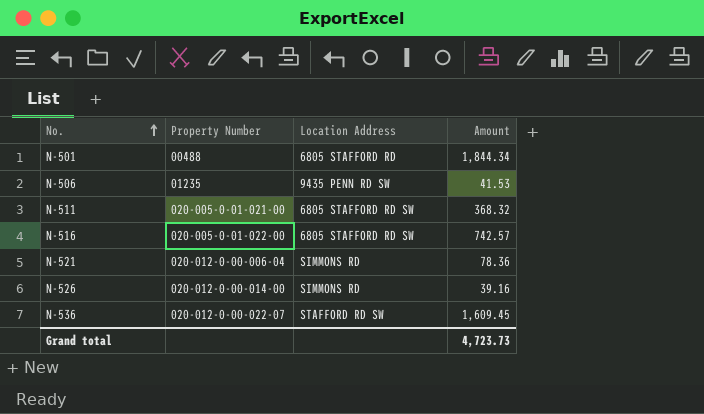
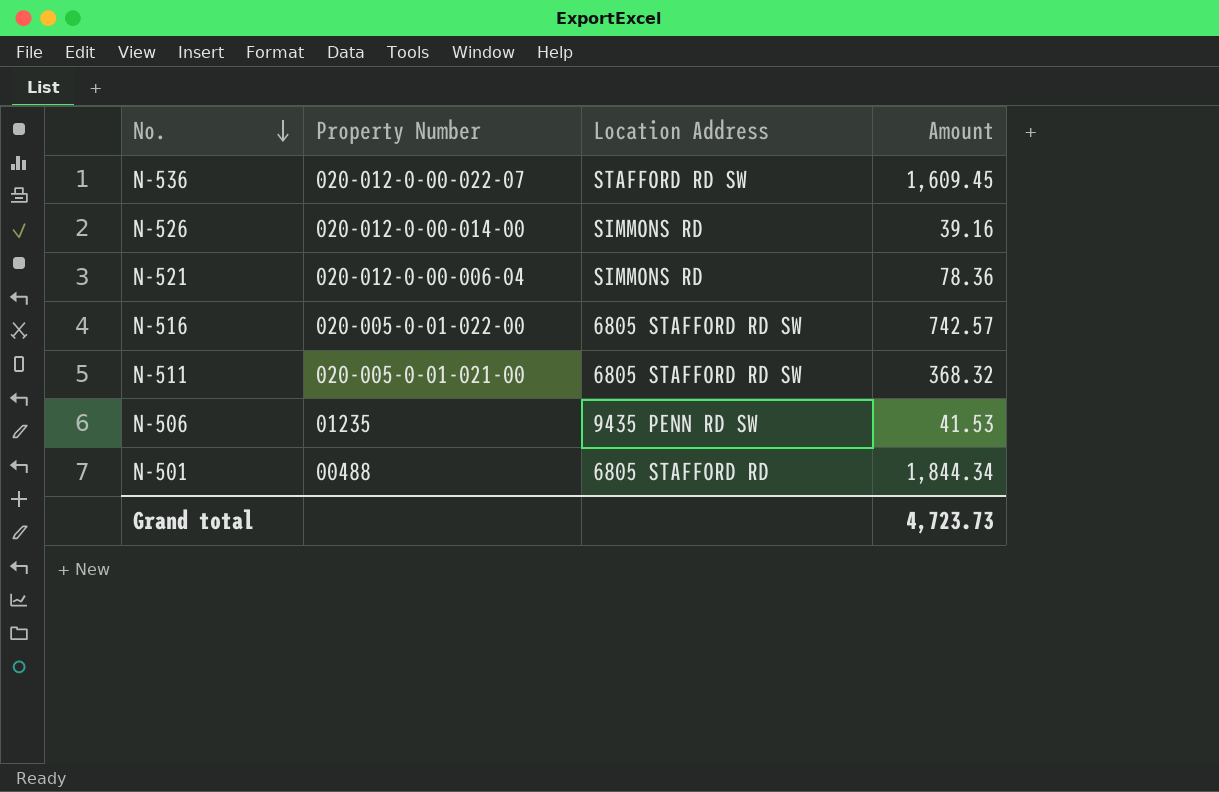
row order: No. ascending -> No. descending

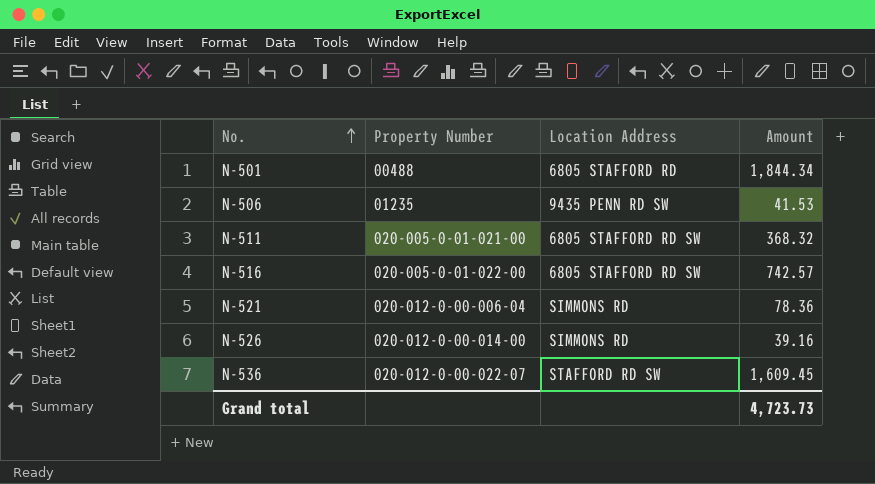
row order: No. descending -> No. ascending

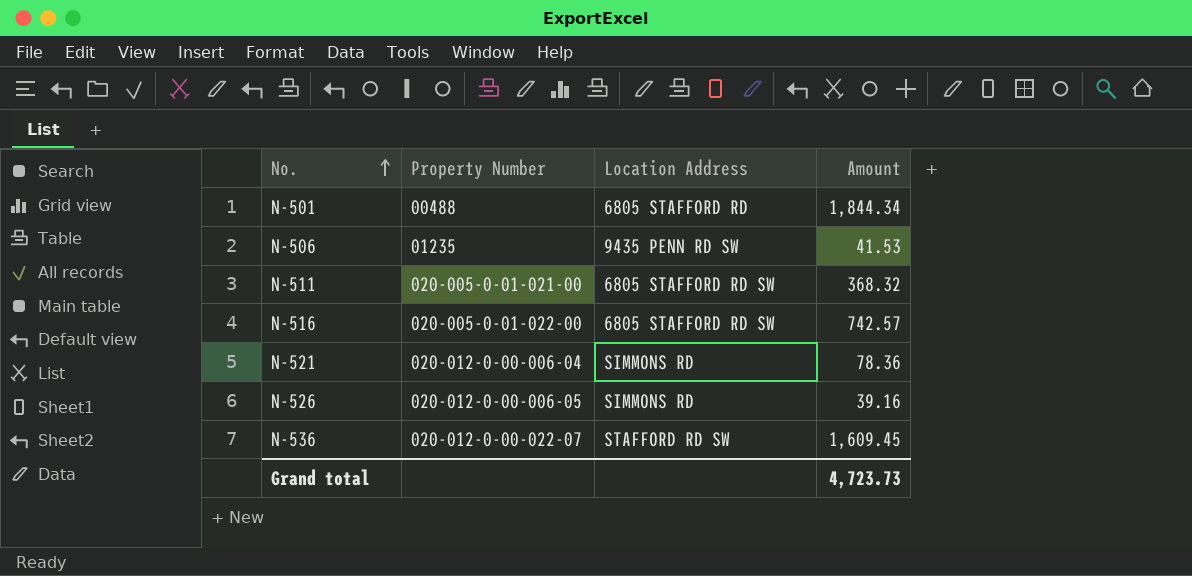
N-526 | Property Number: 020-012-0-00-014-00 -> 020-012-0-00-006-05

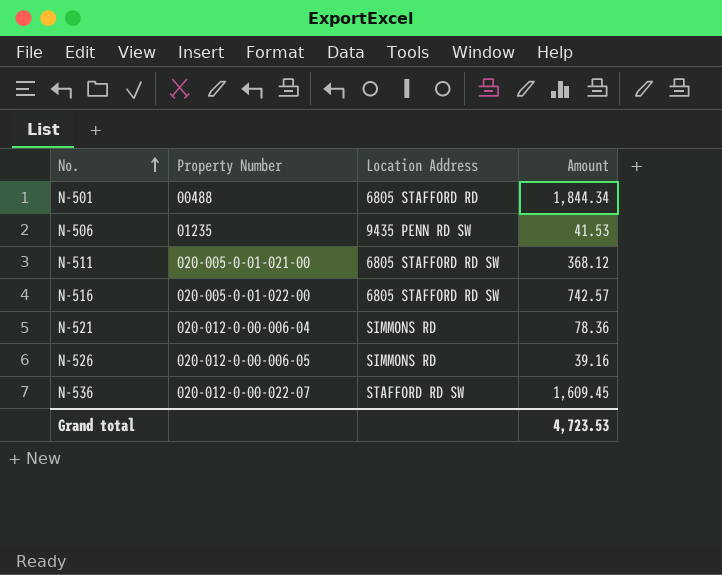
N-511 | Amount: 368.32 -> 368.12
Grand total | Amount: 4,723.73 -> 4,723.53

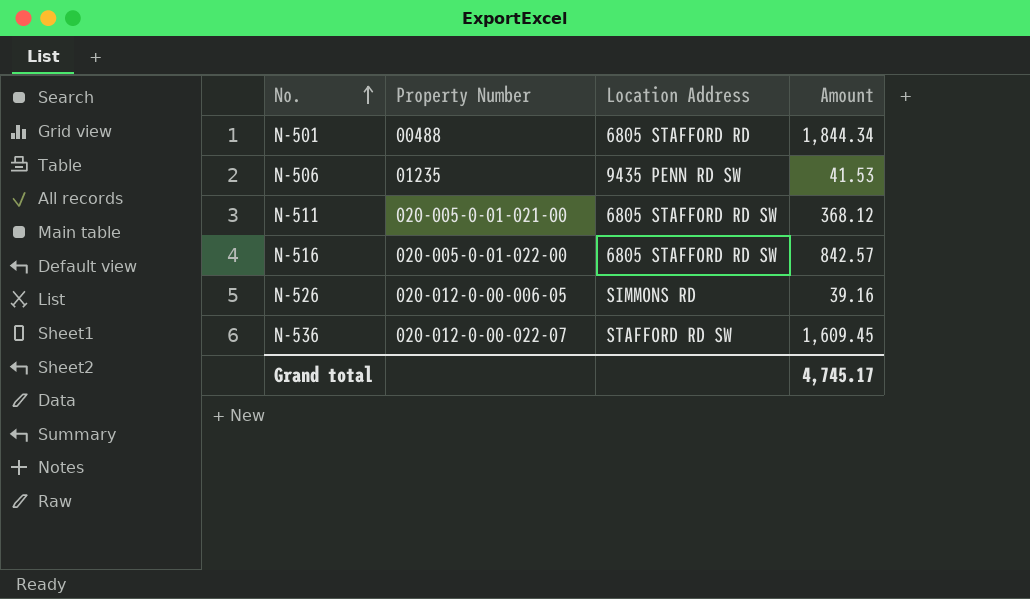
row N-521: 020-012-0-00-006-04 | SIMMONS RD | 78.36 -> none
N-516 | Amount: 742.57 -> 842.57
Grand total | Amount: 4,723.53 -> 4,745.17

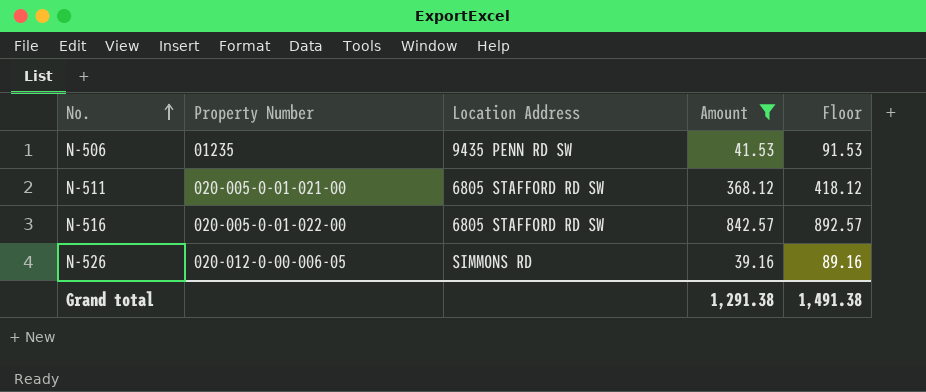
filter: none -> Amount <= 842.57
column Floor | formula: none -> [Amount] + 50
Grand total | Amount: 4,745.17 -> 1,291.38

